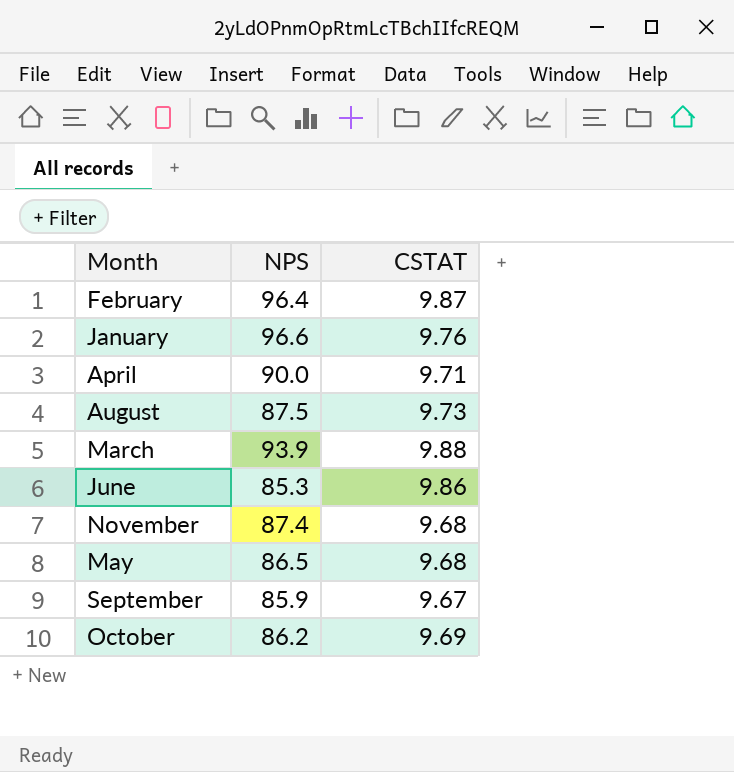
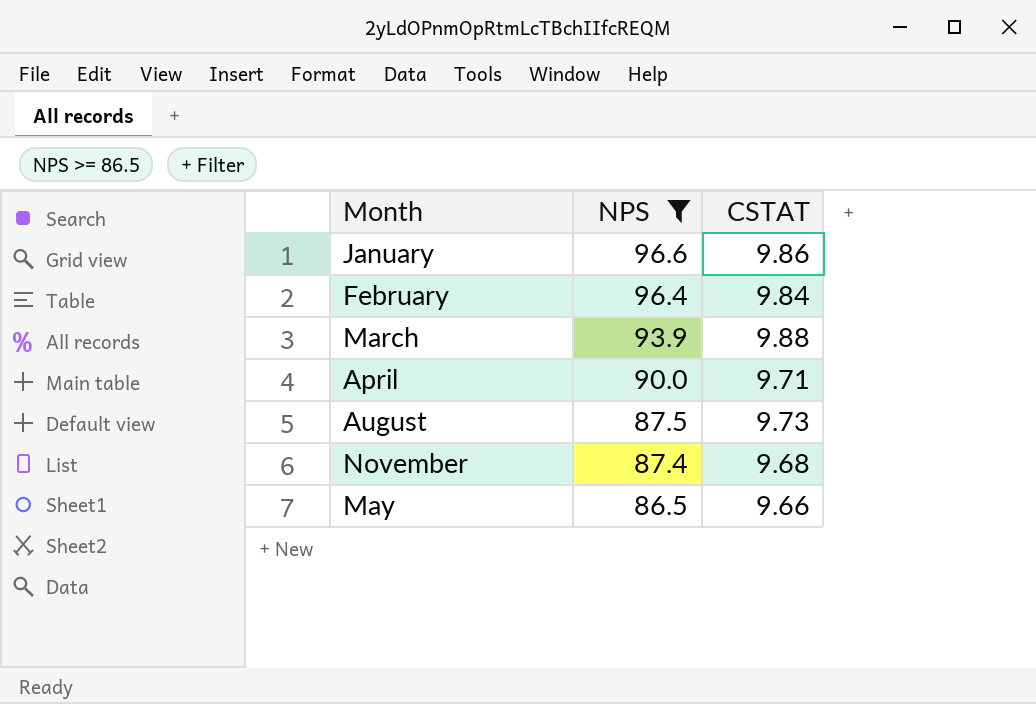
filter: none -> NPS >= 86.5
row order: none -> NPS descending
January | CSTAT: 9.76 -> 9.86
February | CSTAT: 9.87 -> 9.84
May | CSTAT: 9.68 -> 9.66

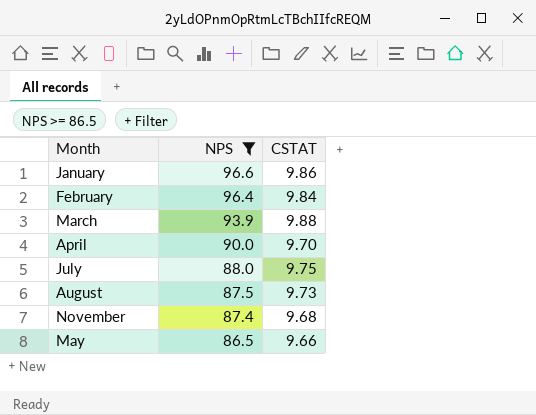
April | CSTAT: 9.71 -> 9.70
row July: none -> 88.0 | 9.75

